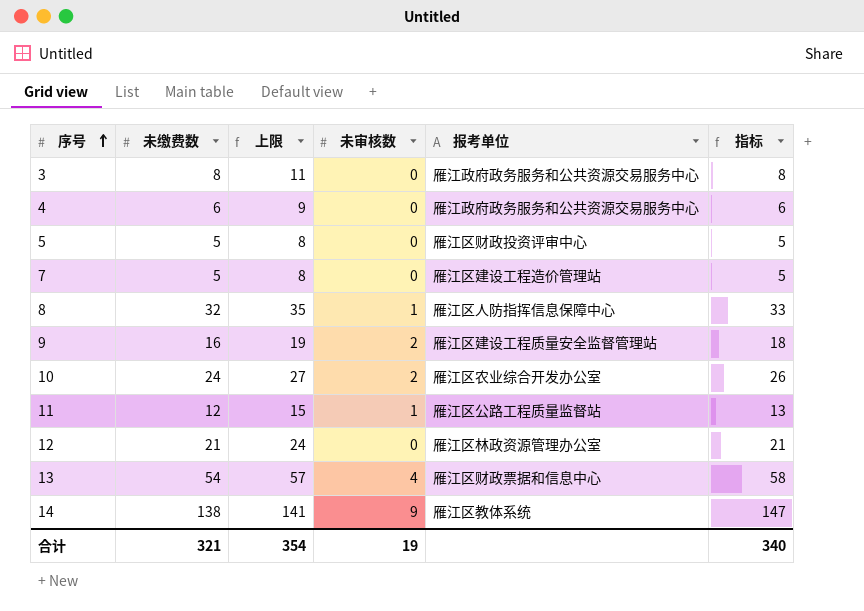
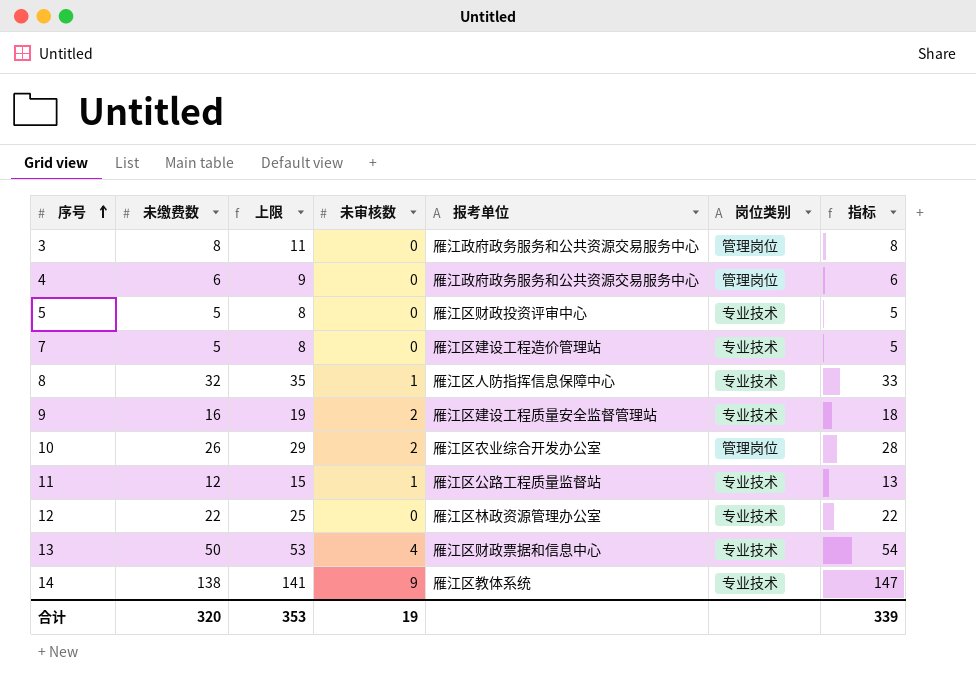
column 岗位类别 | position: none -> 6
10 | 未缴费数: 24 -> 26
10 | 上限: 27 -> 29
10 | 指标: 26 -> 28
12 | 未缴费数: 21 -> 22
12 | 上限: 24 -> 25
12 | 指标: 21 -> 22
13 | 未缴费数: 54 -> 50
13 | 上限: 57 -> 53
13 | 指标: 58 -> 54
合计 | 未缴费数: 321 -> 320
合计 | 上限: 354 -> 353
合计 | 指标: 340 -> 339

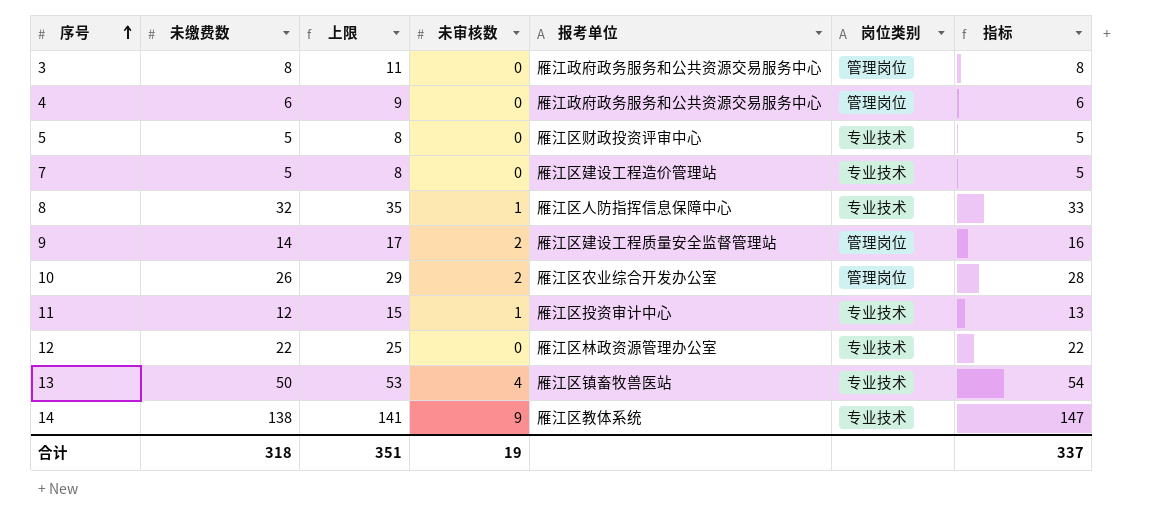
9 | 未缴费数: 16 -> 14
9 | 上限: 19 -> 17
9 | 岗位类别: 专业技术 -> 管理岗位
9 | 指标: 18 -> 16
11 | 报考单位: 雁江区公路工程质量监督站 -> 雁江区投资审计中心
13 | 报考单位: 雁江区财政票据和信息中心 -> 雁江区镇畜牧兽医站
合计 | 未缴费数: 320 -> 318
合计 | 上限: 353 -> 351
合计 | 指标: 339 -> 337

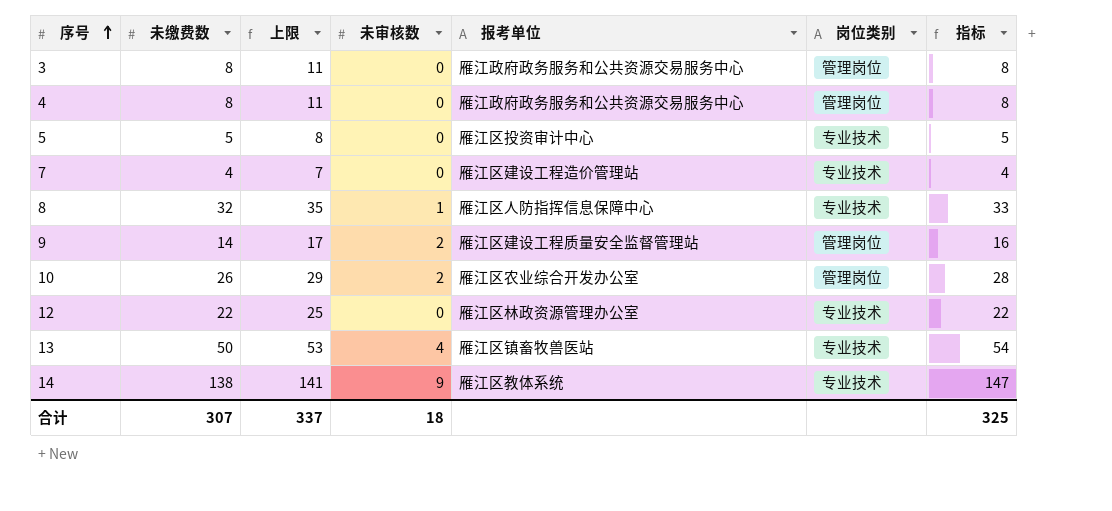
row 11: 12 | 15 | 1 | 雁江区投资审计中心 | 专业技术 | 13 -> none
4 | 未缴费数: 6 -> 8
4 | 上限: 9 -> 11
4 | 指标: 6 -> 8
5 | 报考单位: 雁江区财政投资评审中心 -> 雁江区投资审计中心
7 | 未缴费数: 5 -> 4
7 | 上限: 8 -> 7
7 | 指标: 5 -> 4
合计 | 未缴费数: 318 -> 307
合计 | 上限: 351 -> 337
合计 | 未审核数: 19 -> 18
合计 | 指标: 337 -> 325

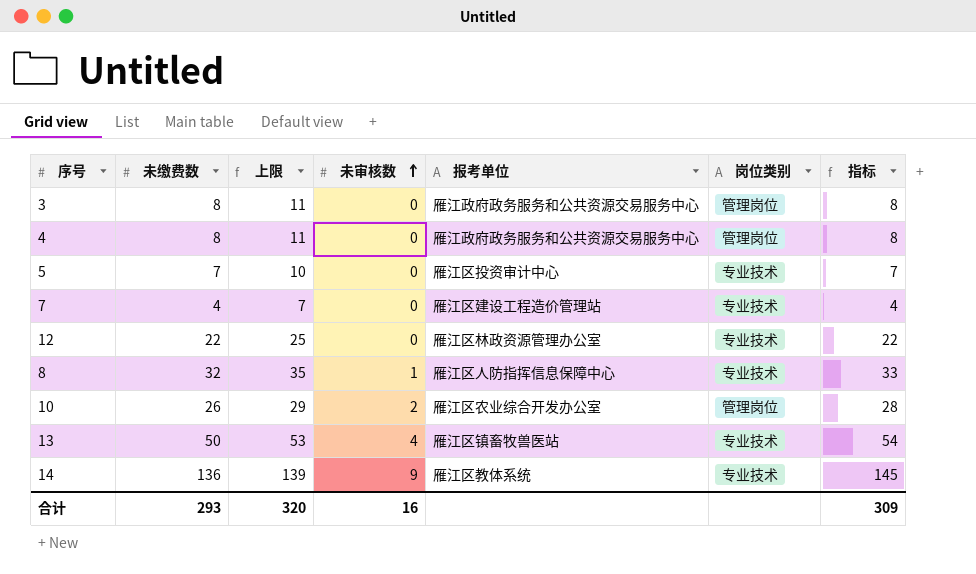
row order: 序号 ascending -> 未审核数 ascending
row 9: 14 | 17 | 2 | 雁江区建设工程质量安全监督管理站 | 管理岗位 | 16 -> none
5 | 未缴费数: 5 -> 7
5 | 上限: 8 -> 10
5 | 指标: 5 -> 7
14 | 未缴费数: 138 -> 136
14 | 上限: 141 -> 139
14 | 指标: 147 -> 145
合计 | 未缴费数: 307 -> 293
合计 | 上限: 337 -> 320
合计 | 未审核数: 18 -> 16
合计 | 指标: 325 -> 309

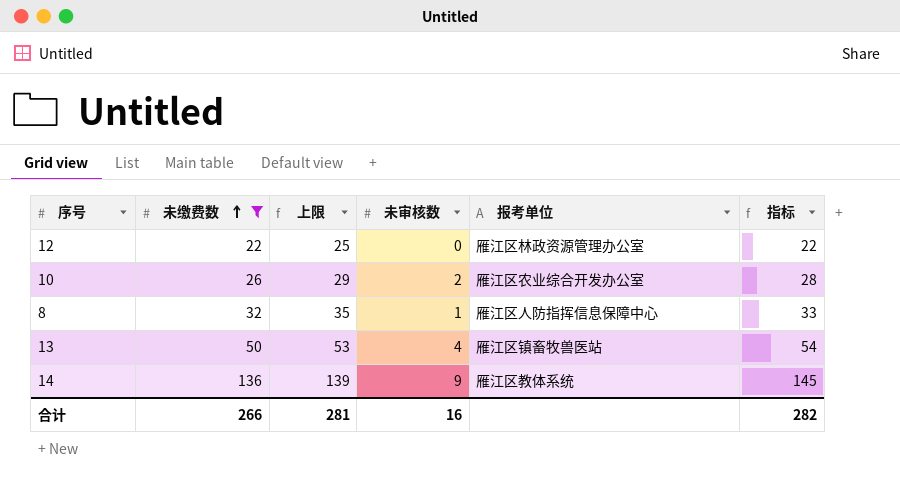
filter: none -> 未缴费数 >= 22
row order: 未审核数 ascending -> 未缴费数 ascending
column 岗位类别 | position: 6 -> none
合计 | 未缴费数: 293 -> 266
合计 | 上限: 320 -> 281
合计 | 指标: 309 -> 282

